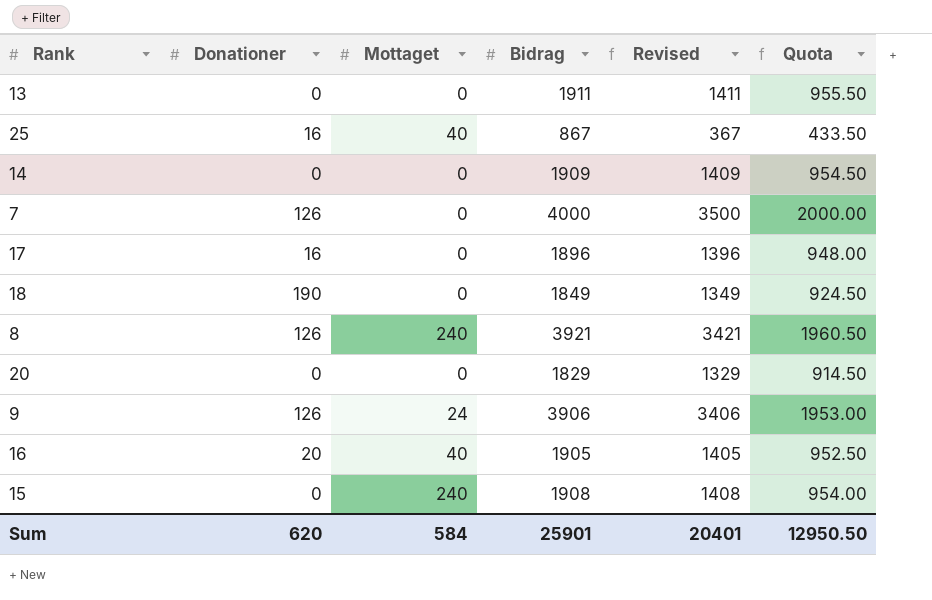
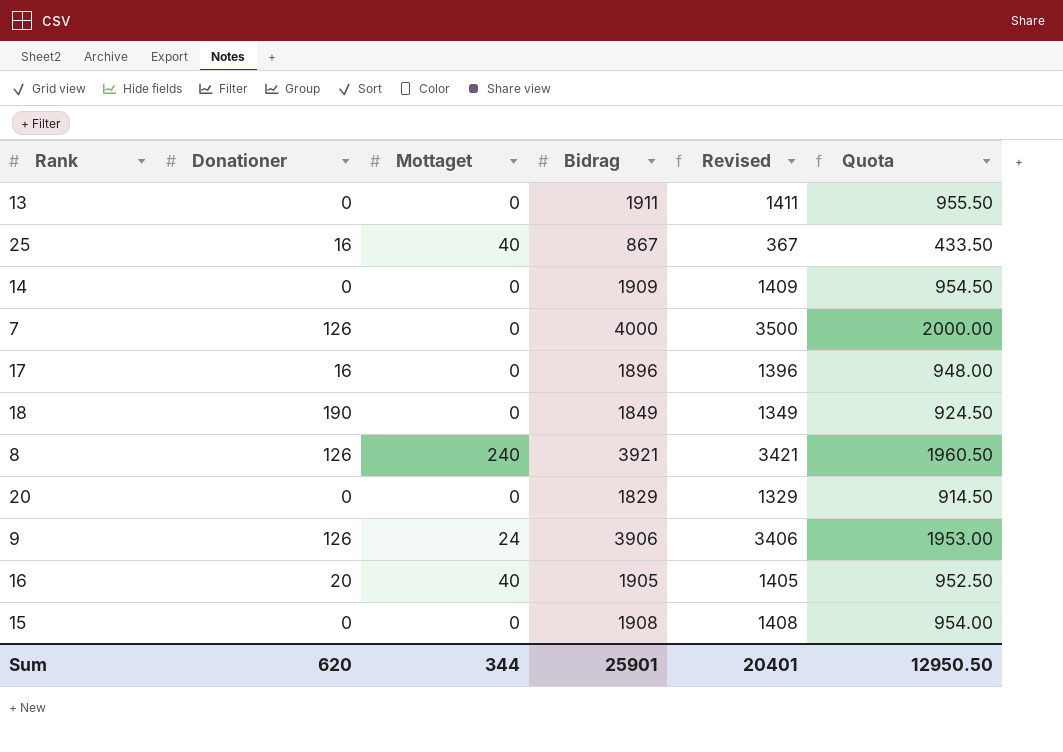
15 | Mottaget: 240 -> 0
Sum | Mottaget: 584 -> 344

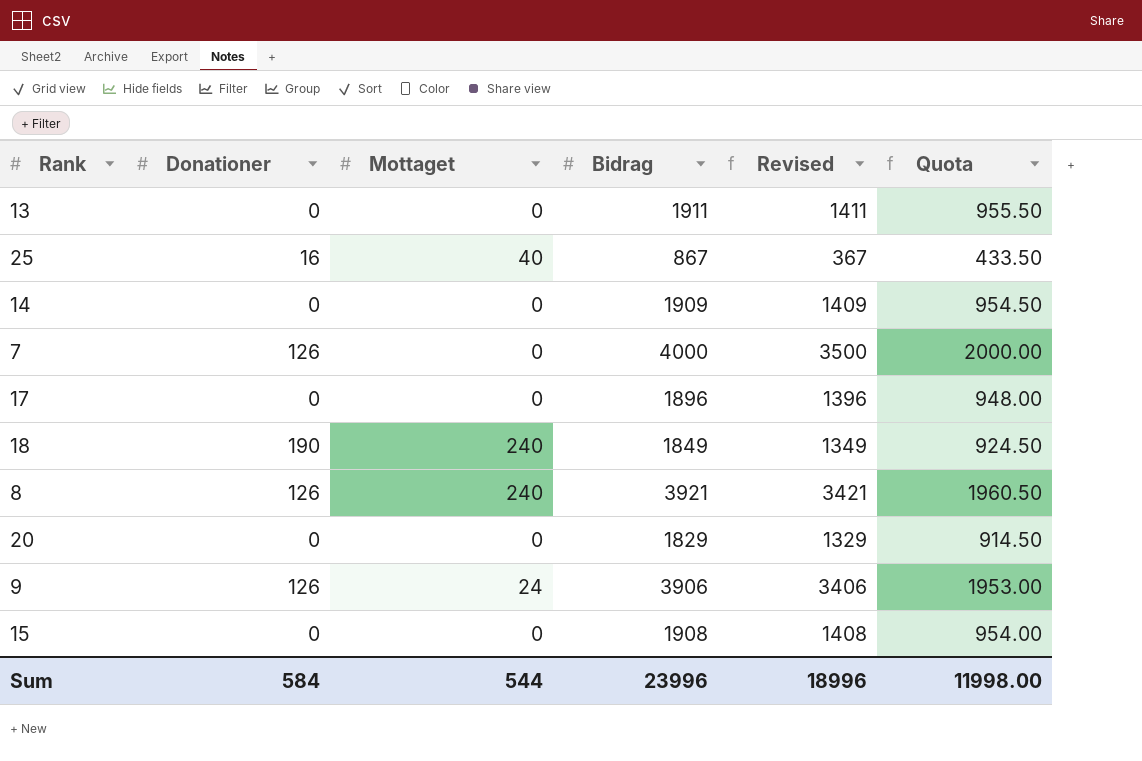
row 16: 20 | 40 | 1905 | 1405 | 952.50 -> none
17 | Donationer: 16 -> 0
18 | Mottaget: 0 -> 240
Sum | Donationer: 620 -> 584
Sum | Mottaget: 344 -> 544
Sum | Bidrag: 25901 -> 23996
Sum | Revised: 20401 -> 18996
Sum | Quota: 12950.50 -> 11998.00

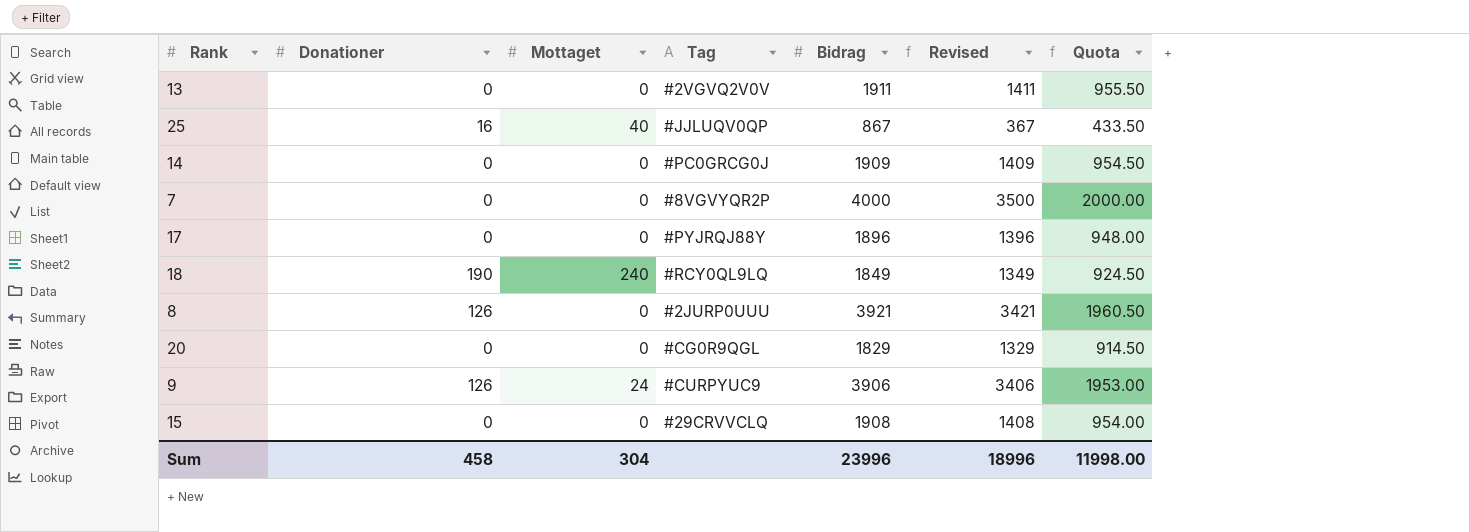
column Tag | position: none -> 4
7 | Donationer: 126 -> 0
8 | Mottaget: 240 -> 0
Sum | Donationer: 584 -> 458
Sum | Mottaget: 544 -> 304

